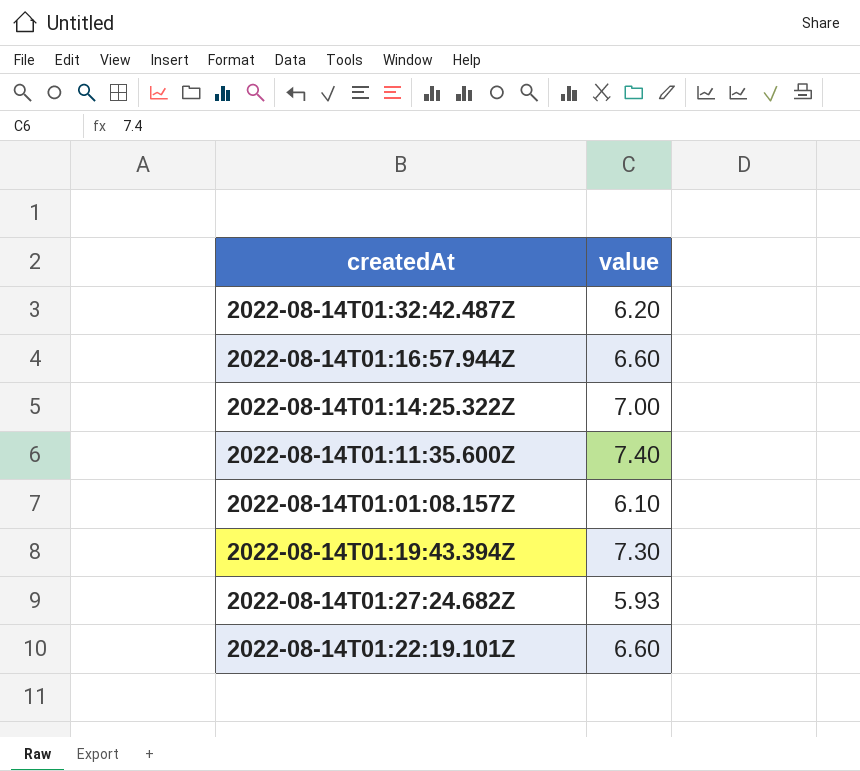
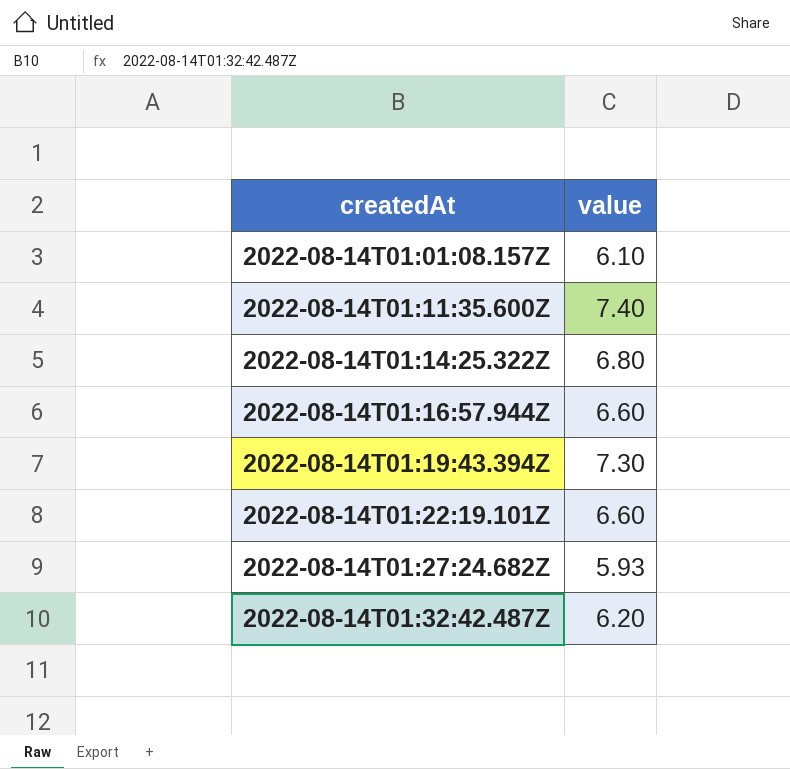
row order: none -> createdAt ascending
2022-08-14T01:14:25.322Z | value: 7.00 -> 6.80

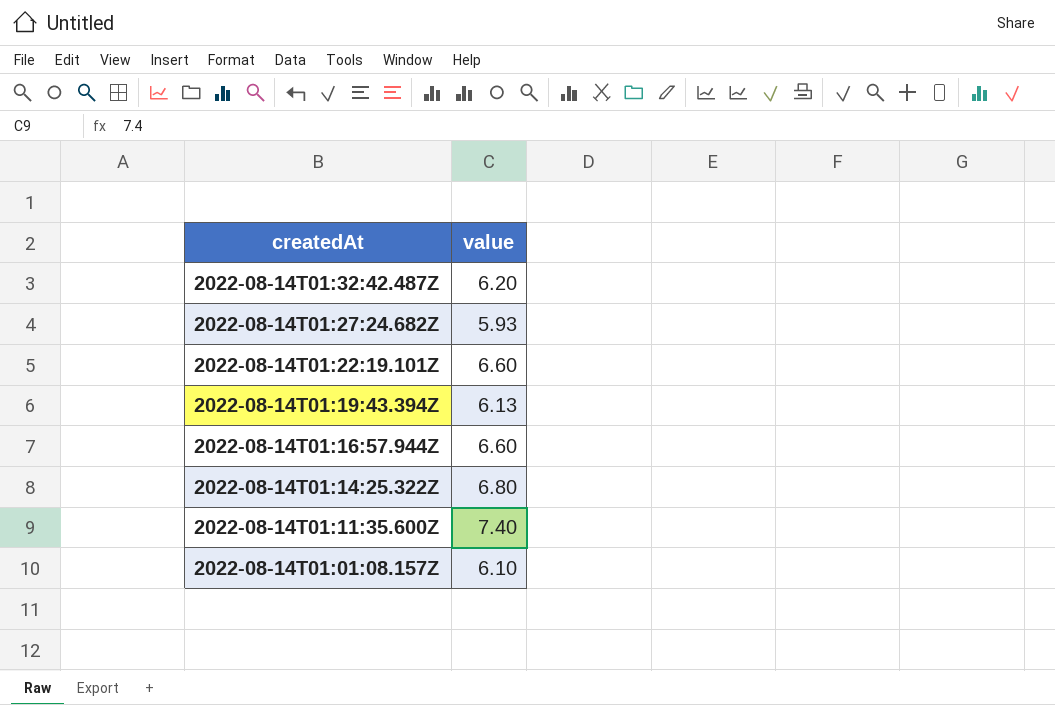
row order: createdAt ascending -> createdAt descending
2022-08-14T01:19:43.394Z | value: 7.30 -> 6.13

